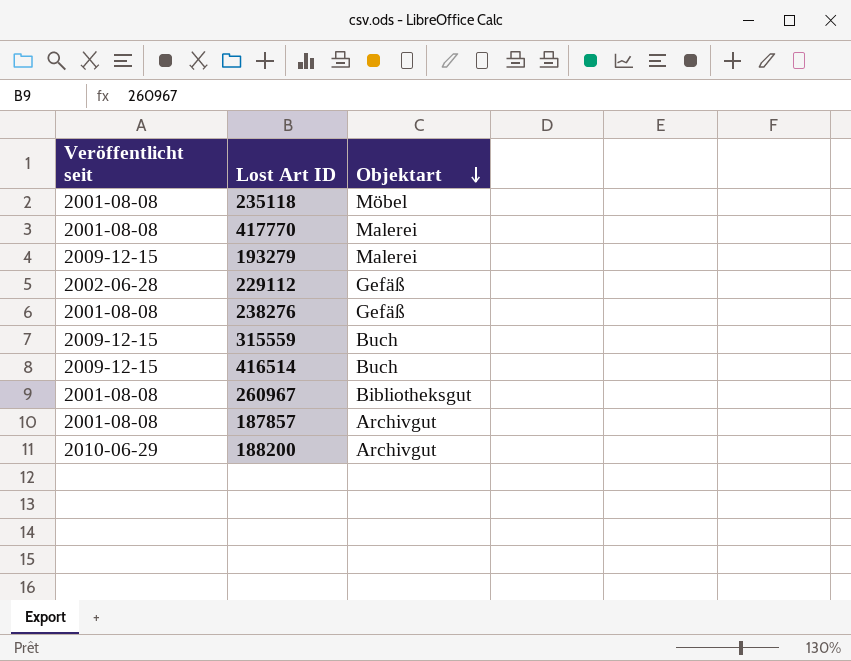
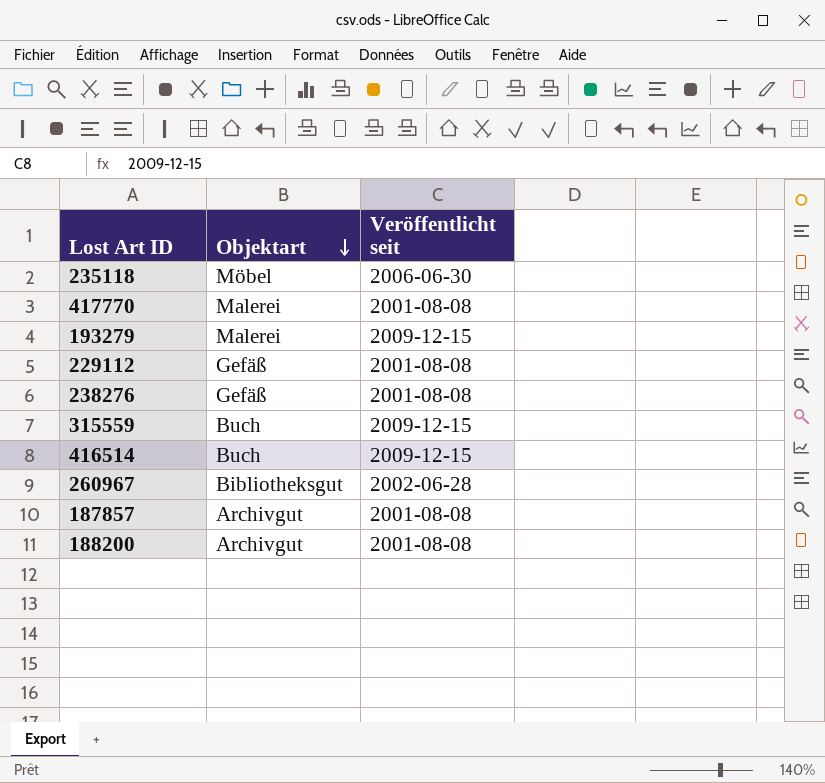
column Veröffentlicht seit | position: 1 -> 3
235118 | Veröffentlicht seit: 2001-08-08 -> 2006-06-30
229112 | Veröffentlicht seit: 2002-06-28 -> 2001-08-08
260967 | Veröffentlicht seit: 2001-08-08 -> 2002-06-28
188200 | Veröffentlicht seit: 2010-06-29 -> 2001-08-08

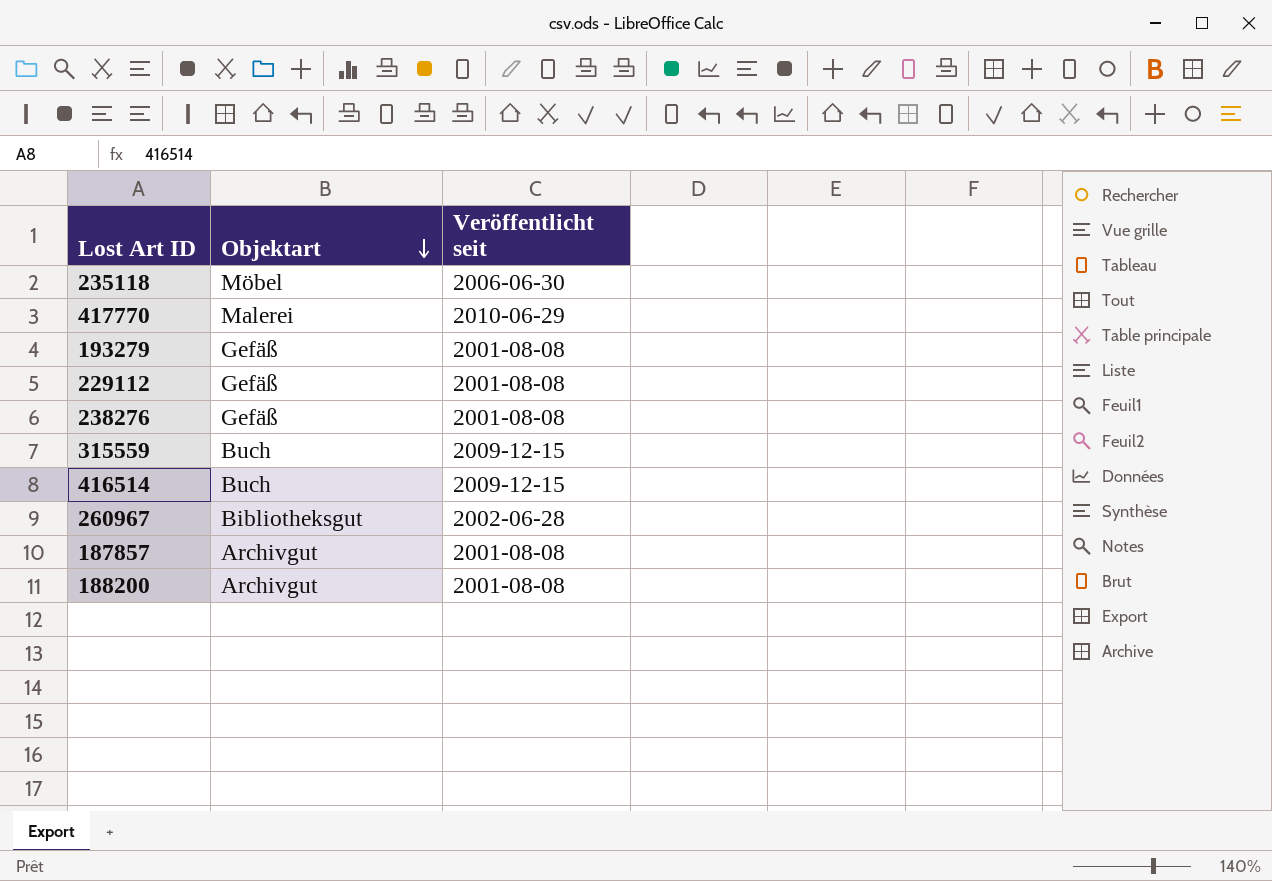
417770 | Veröffentlicht seit: 2001-08-08 -> 2010-06-29
193279 | Objektart: Malerei -> Gefäß
193279 | Veröffentlicht seit: 2009-12-15 -> 2001-08-08

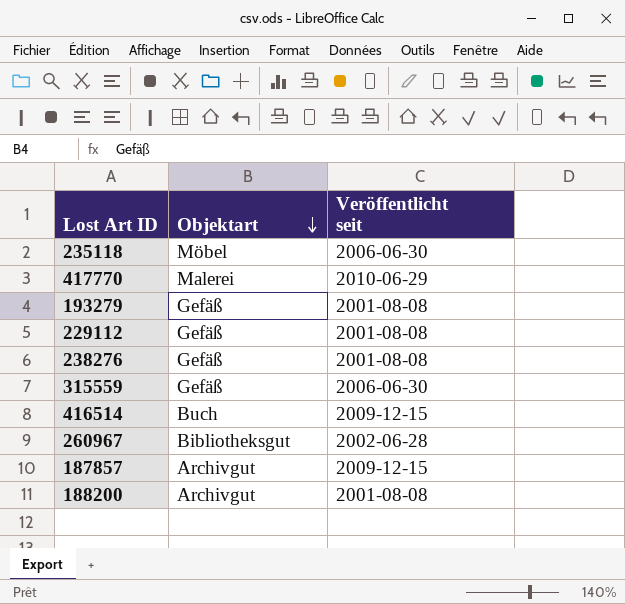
315559 | Objektart: Buch -> Gefäß
315559 | Veröffentlicht seit: 2009-12-15 -> 2006-06-30
187857 | Veröffentlicht seit: 2001-08-08 -> 2009-12-15

